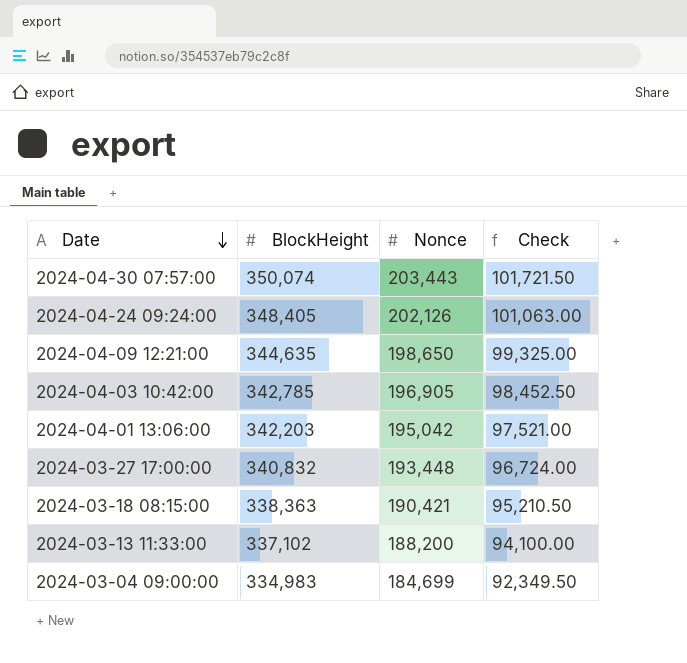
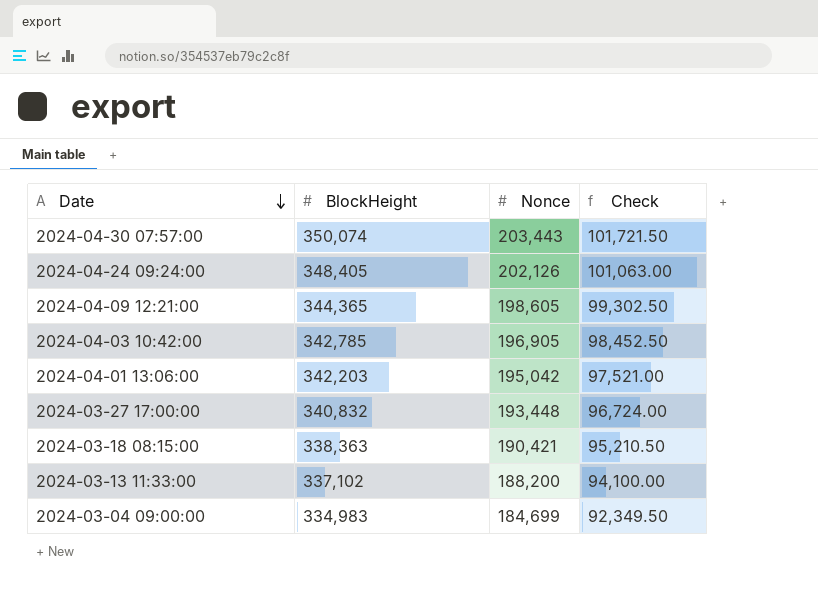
2024-04-09 12:21:00 | BlockHeight: 344,635 -> 344,365
2024-04-09 12:21:00 | Nonce: 198,650 -> 198,605
2024-04-09 12:21:00 | Check: 99,325.00 -> 99,302.50

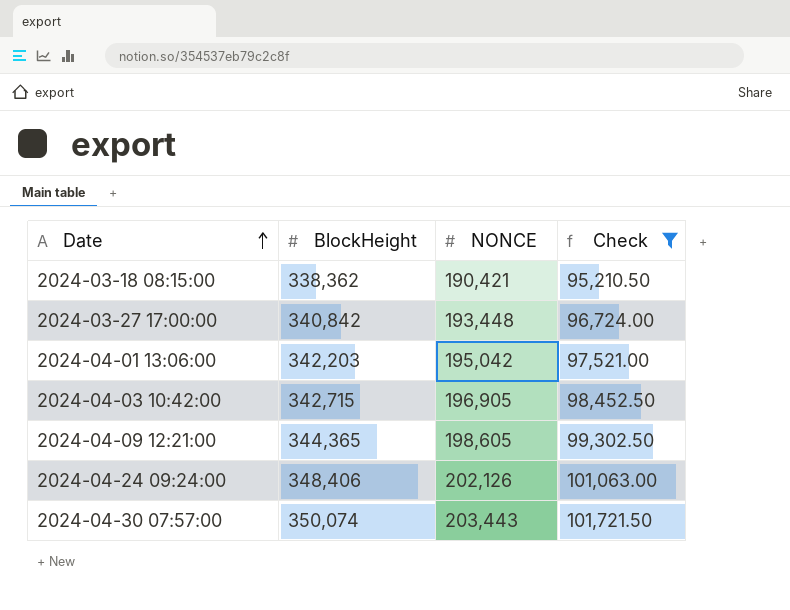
filter: none -> Check >= 95,210.50
row order: Date descending -> Date ascending
column name: Nonce -> NONCE
2024-03-18 08:15:00 | BlockHeight: 338,363 -> 338,362
2024-03-27 17:00:00 | BlockHeight: 340,832 -> 340,842
2024-04-03 10:42:00 | BlockHeight: 342,785 -> 342,715
2024-04-24 09:24:00 | BlockHeight: 348,405 -> 348,406

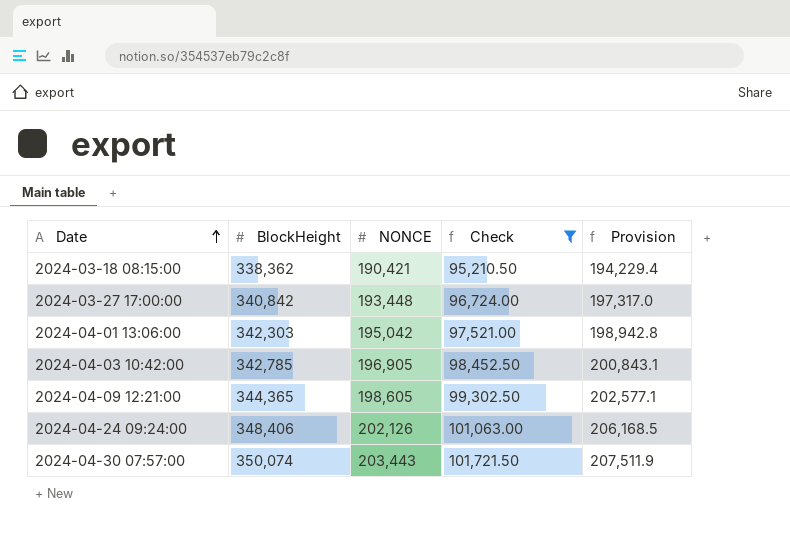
column Provision | formula: none -> [NONCE] * 1.02
2024-04-01 13:06:00 | BlockHeight: 342,203 -> 342,303
2024-04-03 10:42:00 | BlockHeight: 342,715 -> 342,785

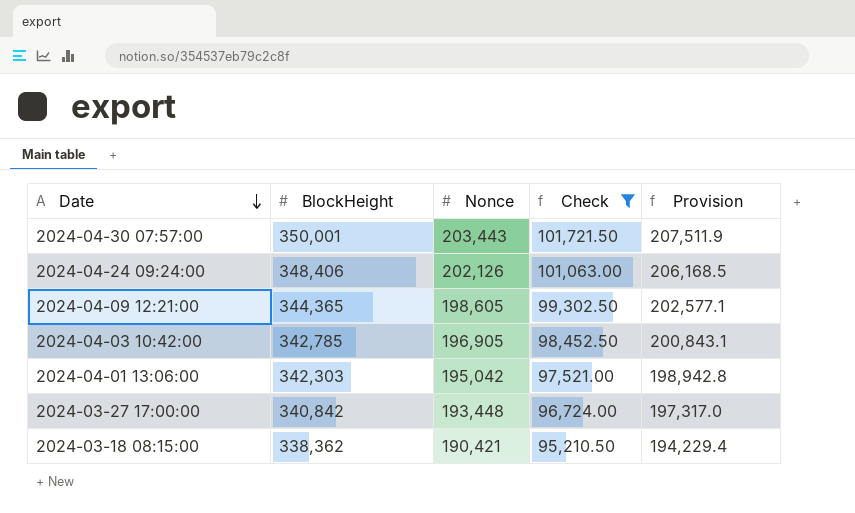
row order: Date ascending -> Date descending
column name: NONCE -> Nonce
2024-04-30 07:57:00 | BlockHeight: 350,074 -> 350,001

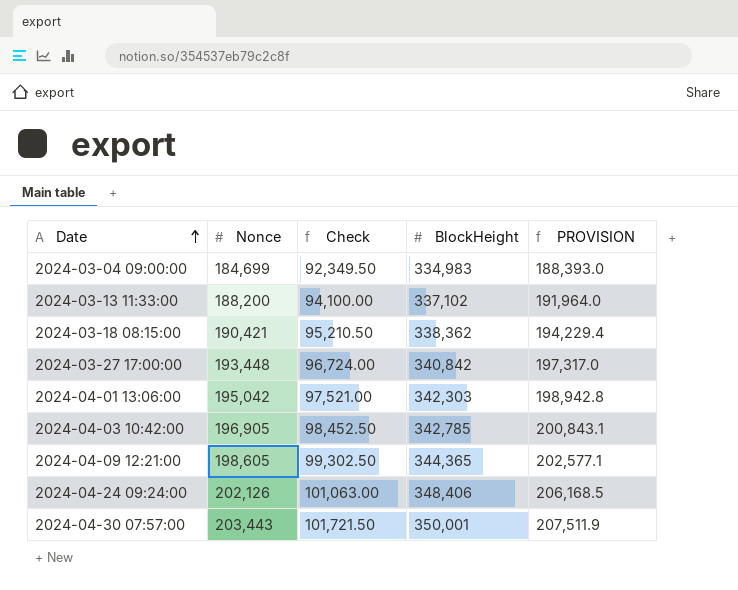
filter: Check >= 95,210.50 -> none
row order: Date descending -> Date ascending
column BlockHeight | position: 2 -> 4
column name: Provision -> PROVISION

